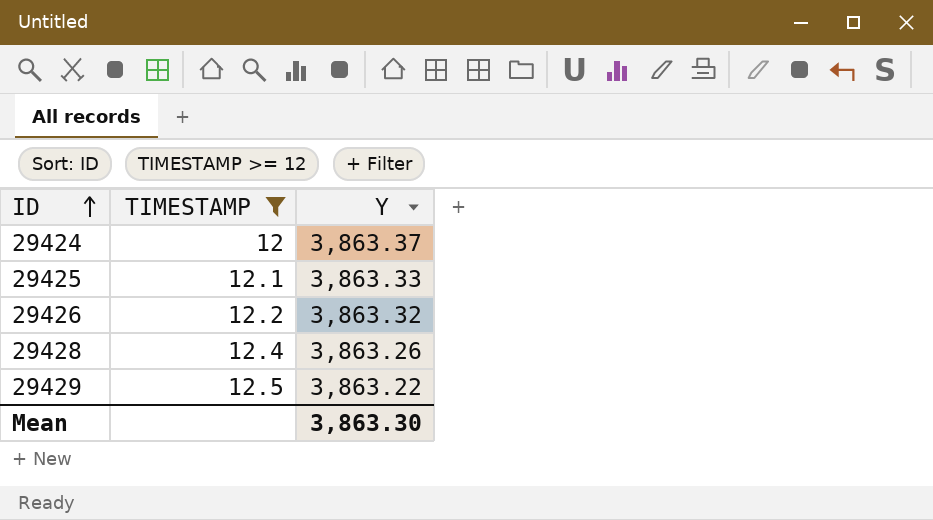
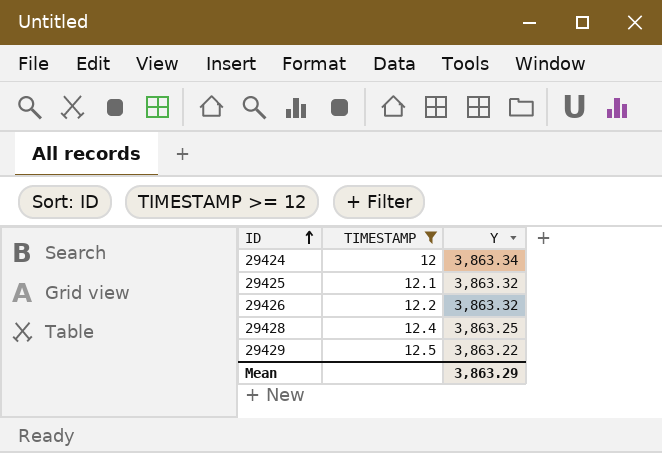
29424 | Y: 3,863.37 -> 3,863.34
29425 | Y: 3,863.33 -> 3,863.32
29428 | Y: 3,863.26 -> 3,863.25
Mean | Y: 3,863.30 -> 3,863.29

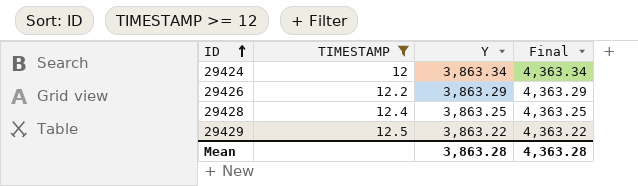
column Final | formula: none -> [Y] + 500
row 29425: 12.1 | 3,863.32 -> none
29426 | Y: 3,863.32 -> 3,863.29
Mean | Y: 3,863.29 -> 3,863.28

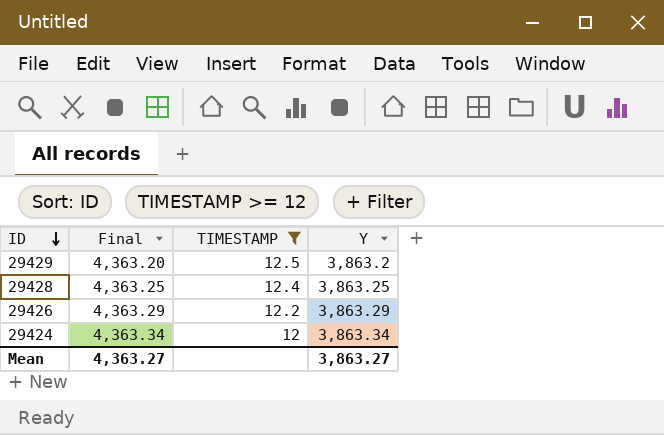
row order: ID ascending -> ID descending
column Final | position: 4 -> 2
29429 | Final: 4,363.22 -> 4,363.20
29429 | Y: 3,863.22 -> 3,863.2
Mean | Final: 4,363.28 -> 4,363.27
Mean | Y: 3,863.28 -> 3,863.27

